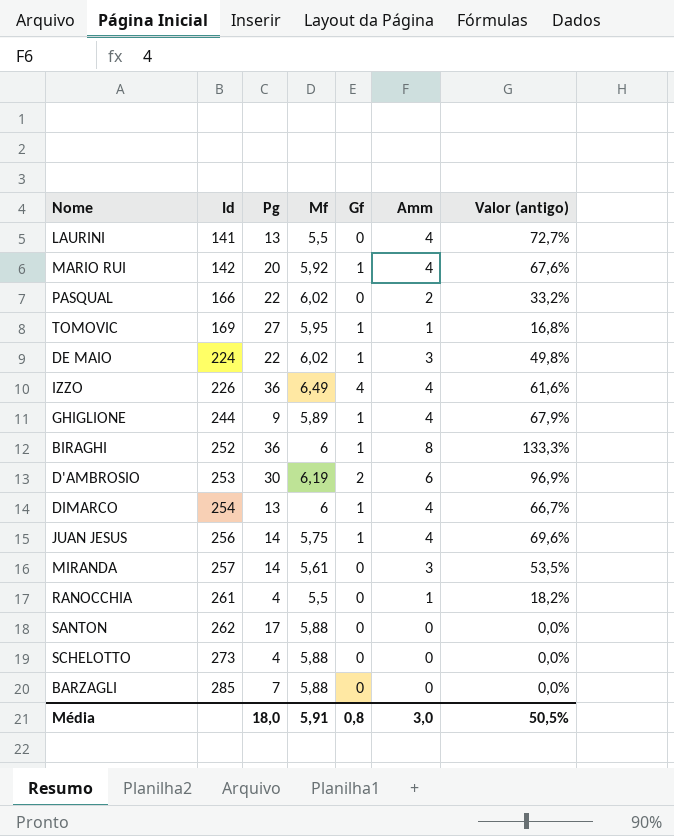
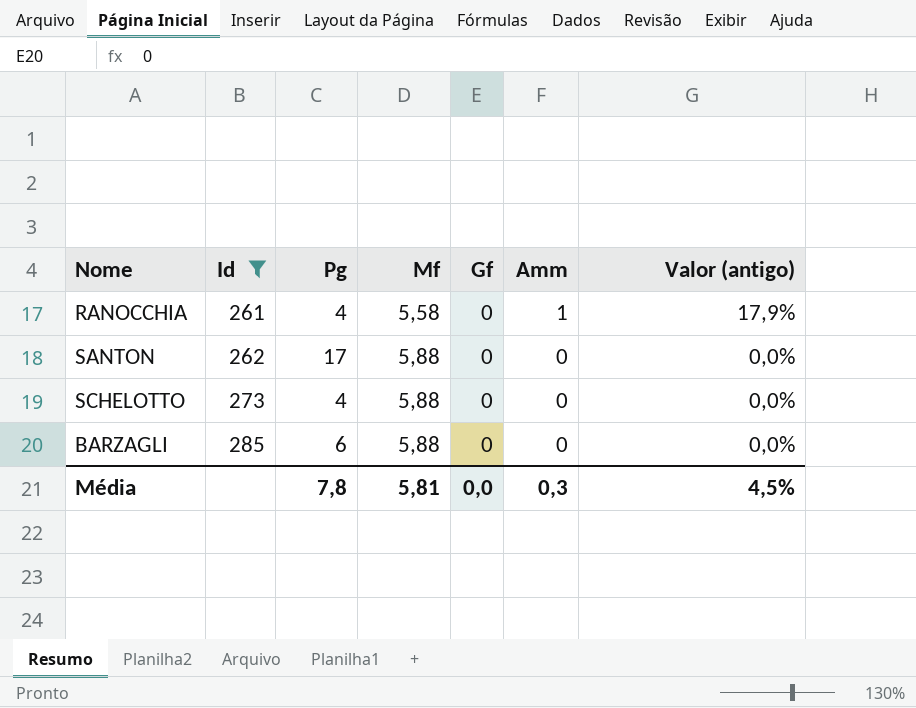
filter: none -> Id >= 261
RANOCCHIA | Mf: 5,5 -> 5,58
RANOCCHIA | Valor (antigo): 18,2% -> 17,9%
BARZAGLI | Pg: 7 -> 6
Média | Pg: 18,0 -> 7,8
Média | Mf: 5,91 -> 5,81
Média | Gf: 0,8 -> 0,0
Média | Amm: 3,0 -> 0,3
Média | Valor (antigo): 50,5% -> 4,5%

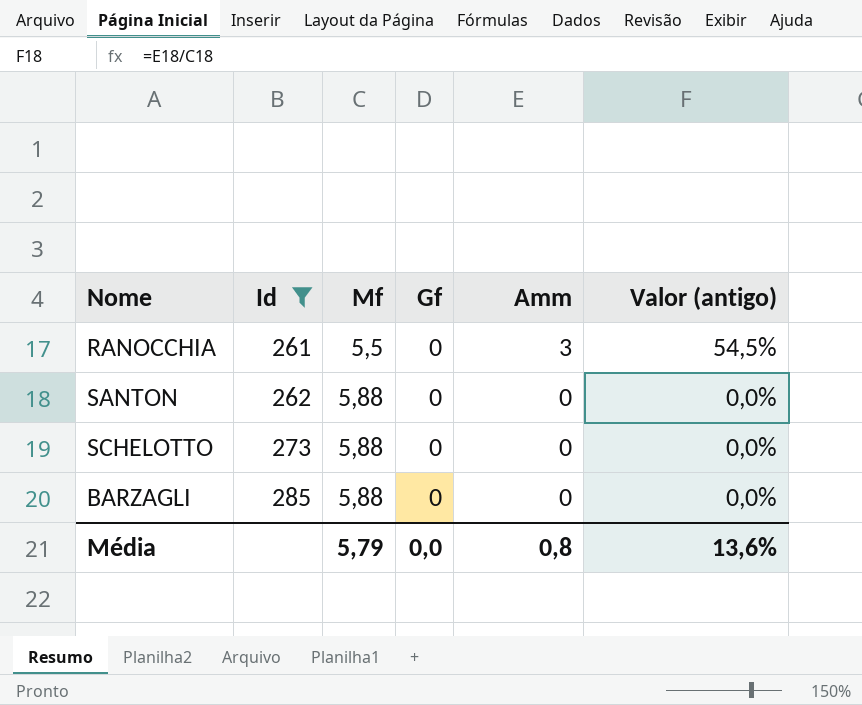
column Pg | position: 3 -> none
RANOCCHIA | Mf: 5,58 -> 5,5
RANOCCHIA | Amm: 1 -> 3
RANOCCHIA | Valor (antigo): 17,9% -> 54,5%
Média | Mf: 5,81 -> 5,79
Média | Amm: 0,3 -> 0,8
Média | Valor (antigo): 4,5% -> 13,6%

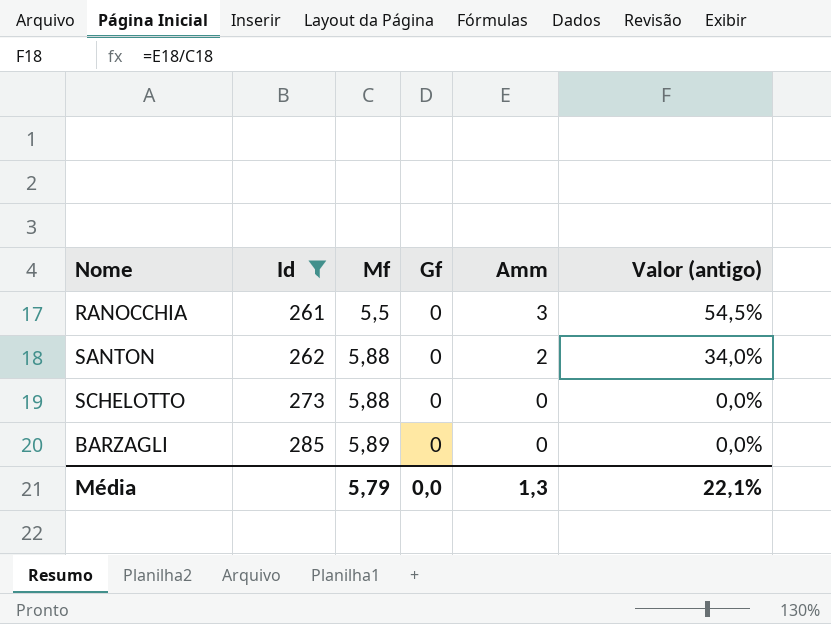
SANTON | Amm: 0 -> 2
SANTON | Valor (antigo): 0,0% -> 34,0%
BARZAGLI | Mf: 5,88 -> 5,89
Média | Amm: 0,8 -> 1,3
Média | Valor (antigo): 13,6% -> 22,1%

